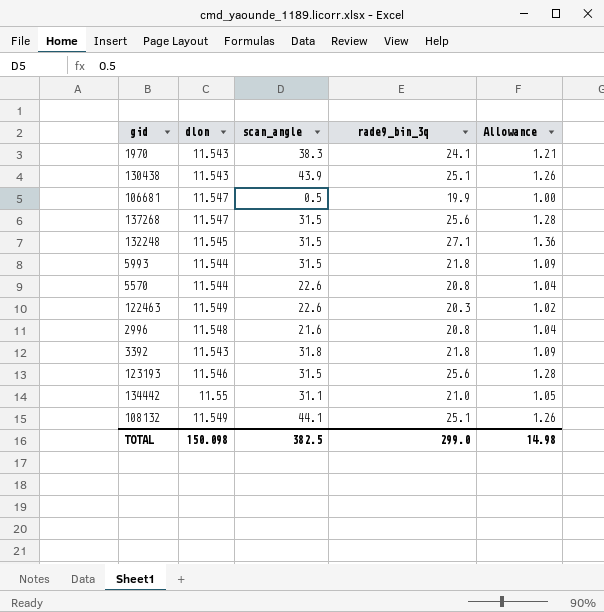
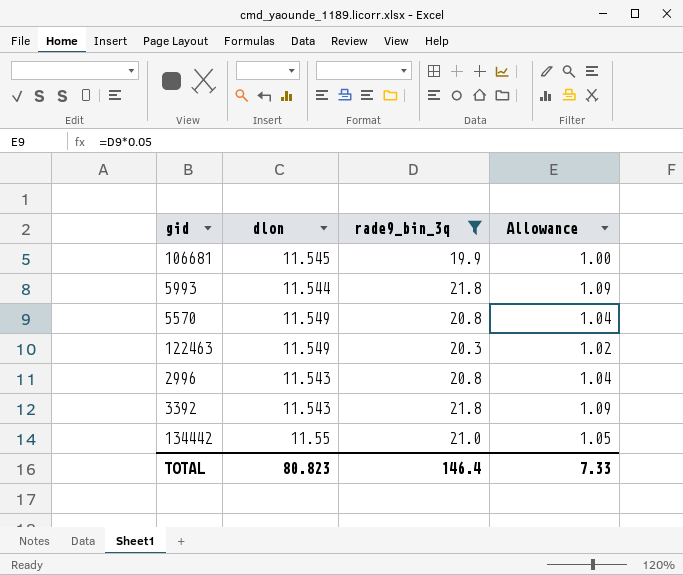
filter: none -> rade9_bin_3q <= 21.8
column scan_angle | position: 3 -> none
106681 | dlon: 11.547 -> 11.545
5570 | dlon: 11.544 -> 11.549
2996 | dlon: 11.548 -> 11.543
TOTAL | dlon: 150.098 -> 80.823
TOTAL | rade9_bin_3q: 299.0 -> 146.4
TOTAL | Allowance: 14.98 -> 7.33

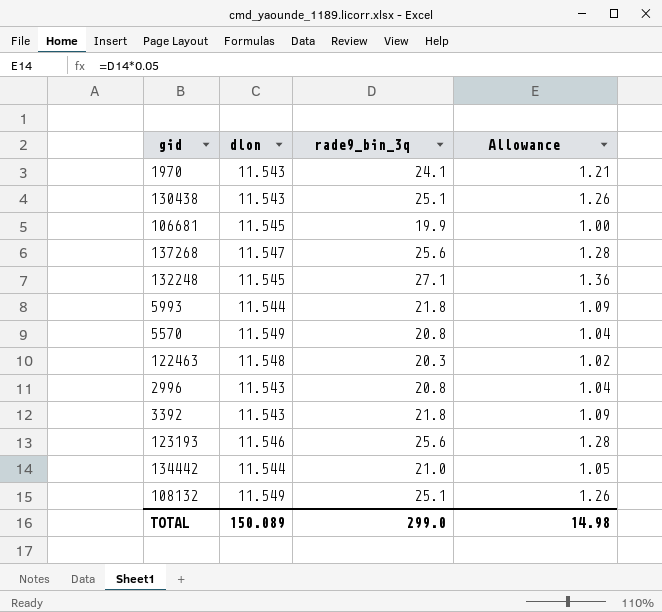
filter: rade9_bin_3q <= 21.8 -> none
122463 | dlon: 11.549 -> 11.548
134442 | dlon: 11.55 -> 11.544
TOTAL | dlon: 80.823 -> 150.089
TOTAL | rade9_bin_3q: 146.4 -> 299.0
TOTAL | Allowance: 7.33 -> 14.98

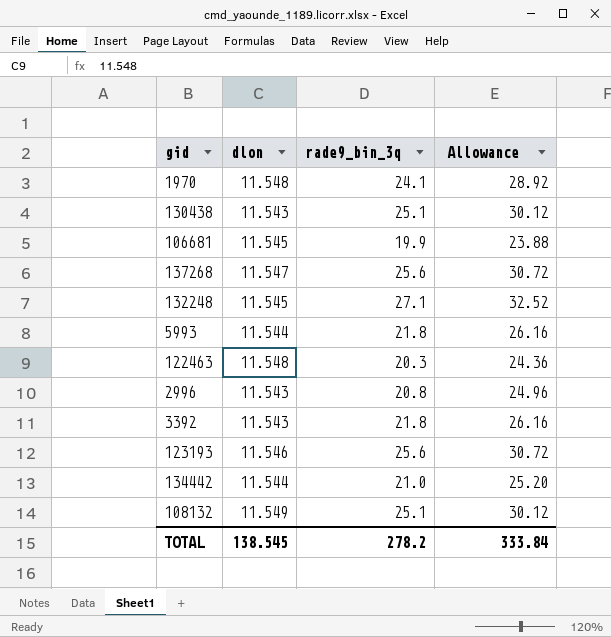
column Allowance | formula: [rade9_bin_3q] * 0.05 -> [rade9_bin_3q] * 1.2
row 5570: 11.549 | 20.8 | 1.04 -> none
1970 | dlon: 11.543 -> 11.548
TOTAL | dlon: 150.089 -> 138.545
TOTAL | rade9_bin_3q: 299.0 -> 278.2
TOTAL | Allowance: 14.98 -> 333.84

